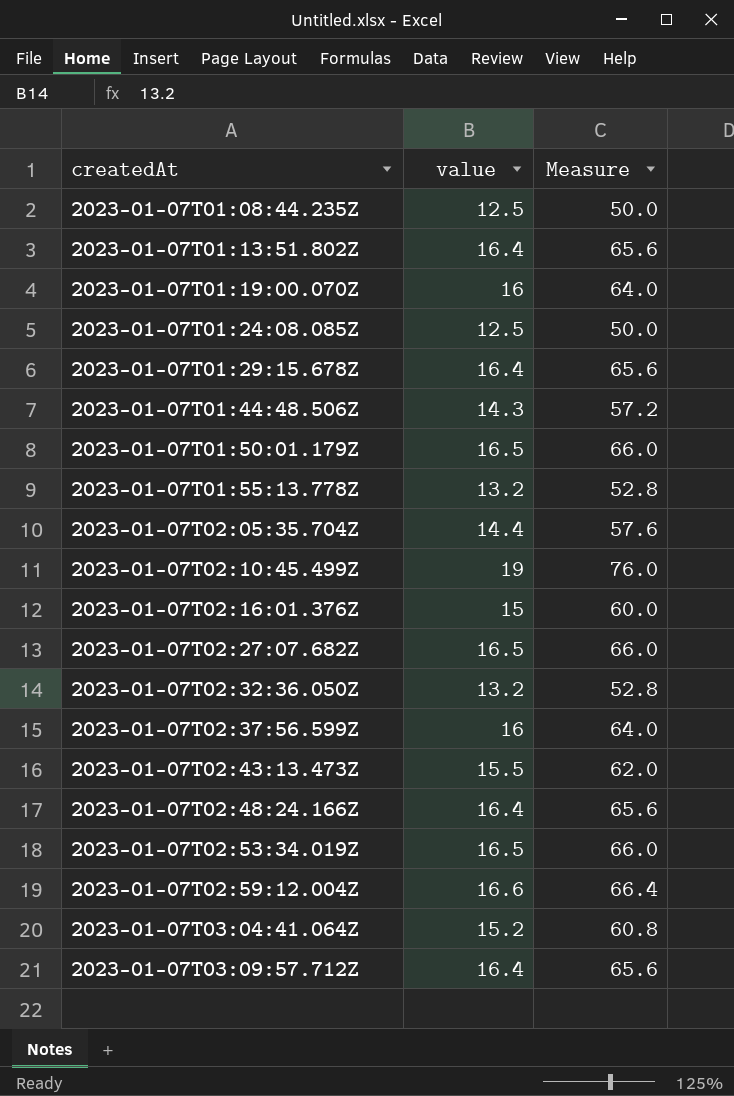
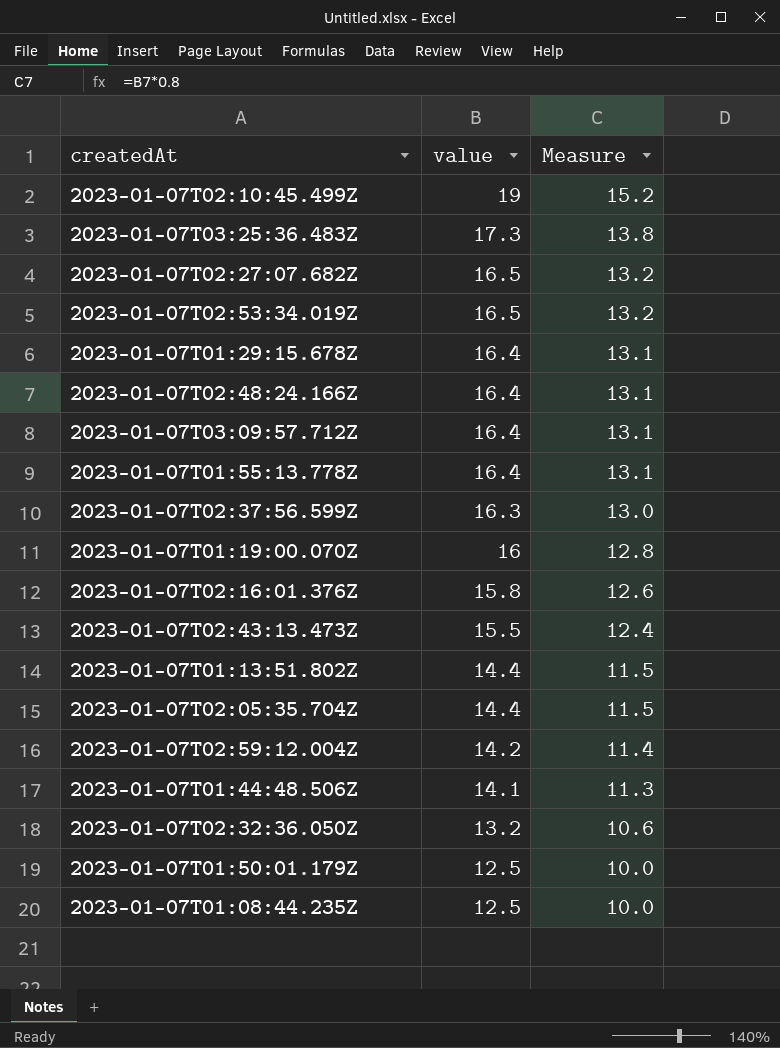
row order: createdAt ascending -> value descending
column Measure | formula: [value] * 4 -> [value] * 0.8
row 2023-01-07T01:24:08.085Z: 12.5 | 50.0 -> none
row 2023-01-07T03:04:41.064Z: 15.2 | 60.8 -> none
row 2023-01-07T03:25:36.483Z: none -> 17.3 | 13.8
2023-01-07T01:55:13.778Z | value: 13.2 -> 16.4
2023-01-07T02:37:56.599Z | value: 16 -> 16.3
2023-01-07T02:16:01.376Z | value: 15 -> 15.8
2023-01-07T01:13:51.802Z | value: 16.4 -> 14.4
2023-01-07T02:59:12.004Z | value: 16.6 -> 14.2
2023-01-07T01:44:48.506Z | value: 14.3 -> 14.1
2023-01-07T01:50:01.179Z | value: 16.5 -> 12.5

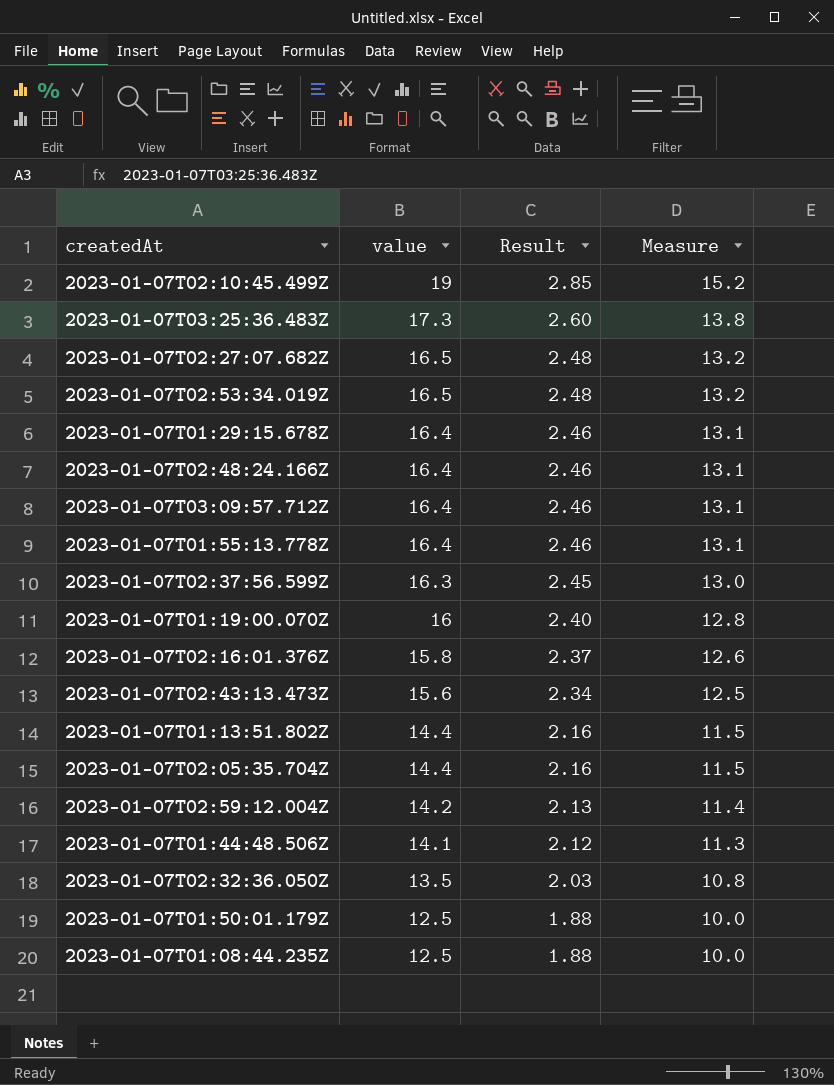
column Result | formula: none -> [value] * 0.15
2023-01-07T02:43:13.473Z | value: 15.5 -> 15.6
2023-01-07T02:43:13.473Z | Measure: 12.4 -> 12.5
2023-01-07T02:32:36.050Z | value: 13.2 -> 13.5
2023-01-07T02:32:36.050Z | Measure: 10.6 -> 10.8

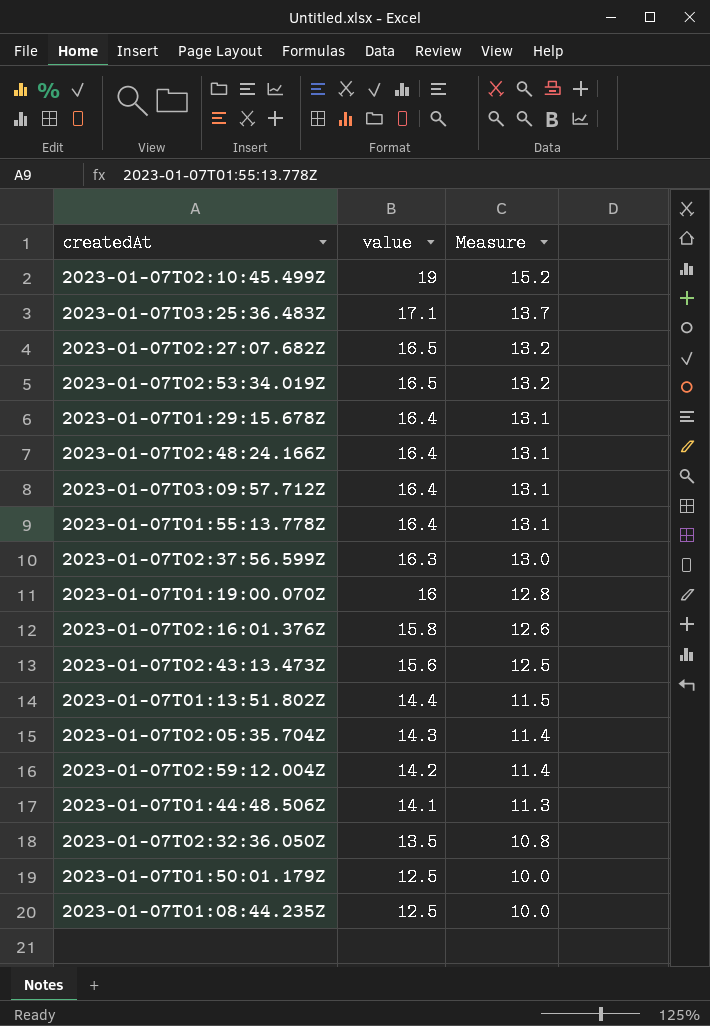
column Result | formula: [value] * 0.15 -> none
2023-01-07T03:25:36.483Z | value: 17.3 -> 17.1
2023-01-07T03:25:36.483Z | Measure: 13.8 -> 13.7
2023-01-07T02:05:35.704Z | value: 14.4 -> 14.3
2023-01-07T02:05:35.704Z | Measure: 11.5 -> 11.4

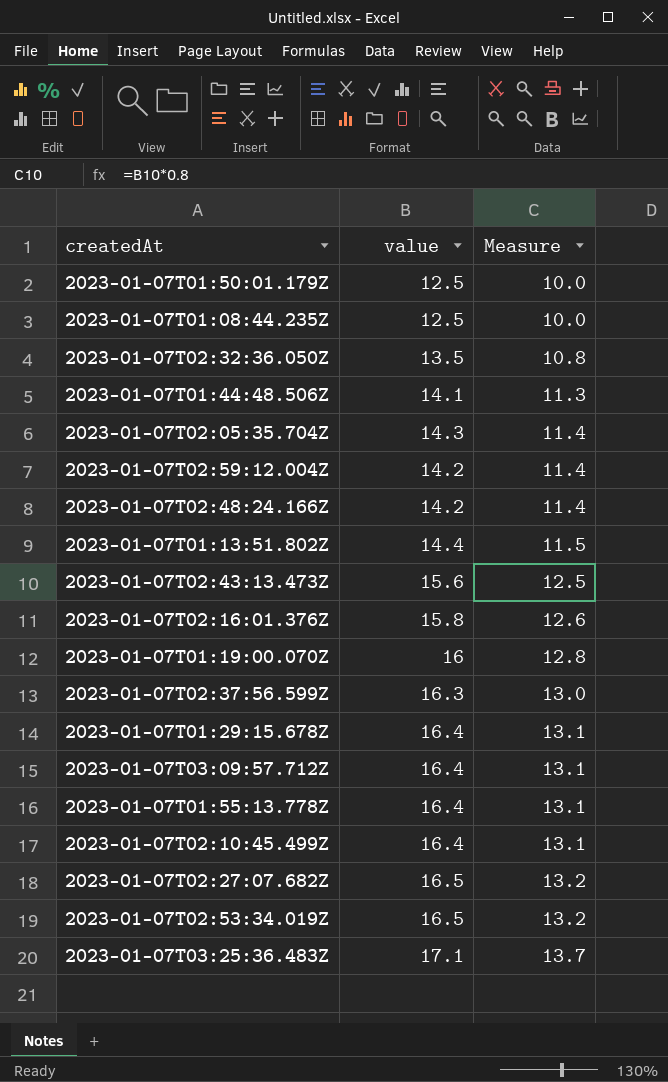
row order: value descending -> Measure ascending
2023-01-07T02:48:24.166Z | value: 16.4 -> 14.2
2023-01-07T02:48:24.166Z | Measure: 13.1 -> 11.4
2023-01-07T02:10:45.499Z | value: 19 -> 16.4
2023-01-07T02:10:45.499Z | Measure: 15.2 -> 13.1

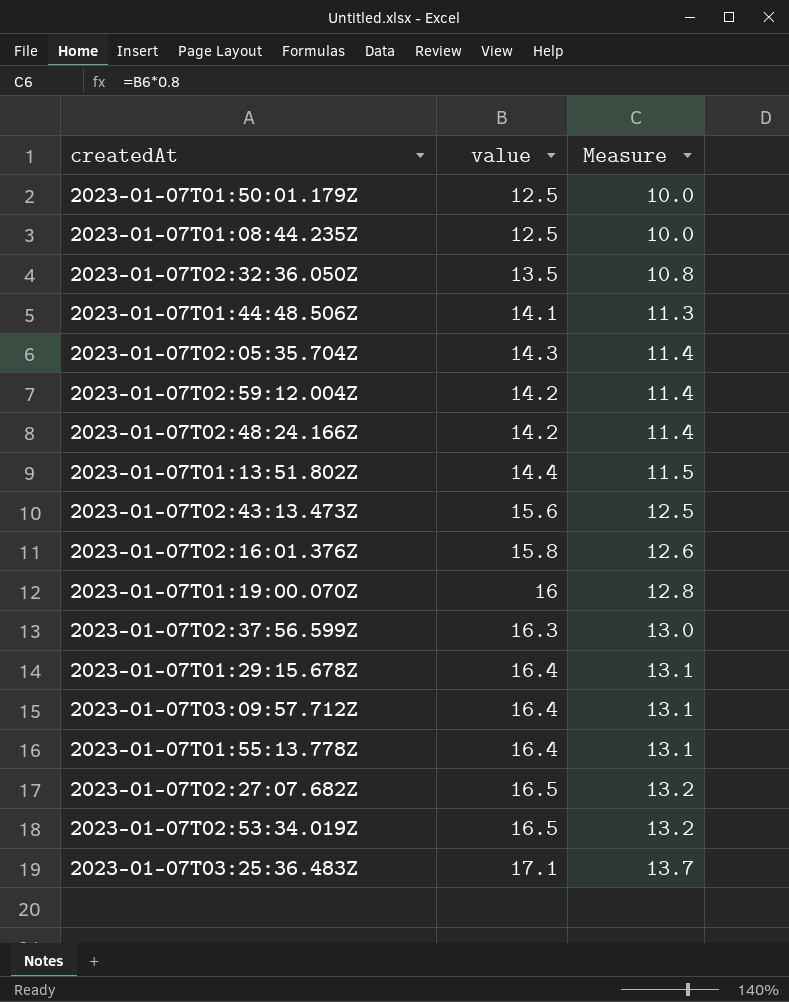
row 2023-01-07T02:10:45.499Z: 16.4 | 13.1 -> none

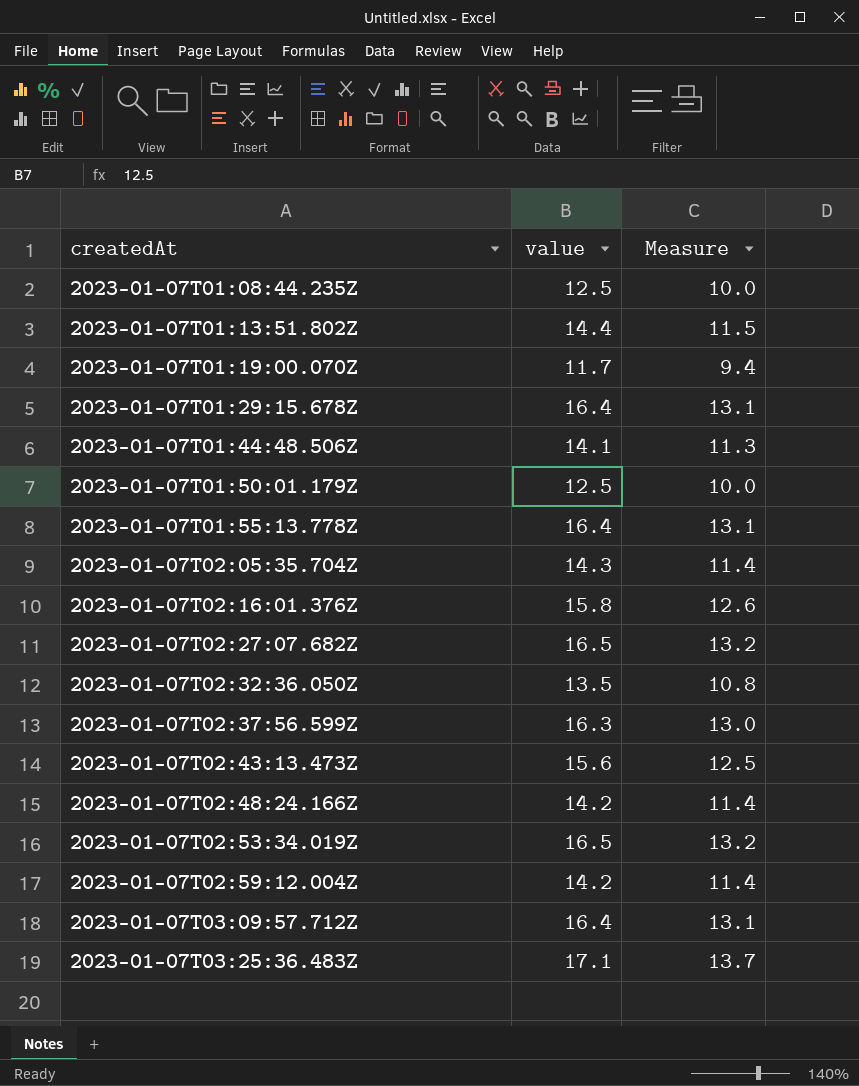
row order: Measure ascending -> createdAt ascending
2023-01-07T01:19:00.070Z | value: 16 -> 11.7
2023-01-07T01:19:00.070Z | Measure: 12.8 -> 9.4

